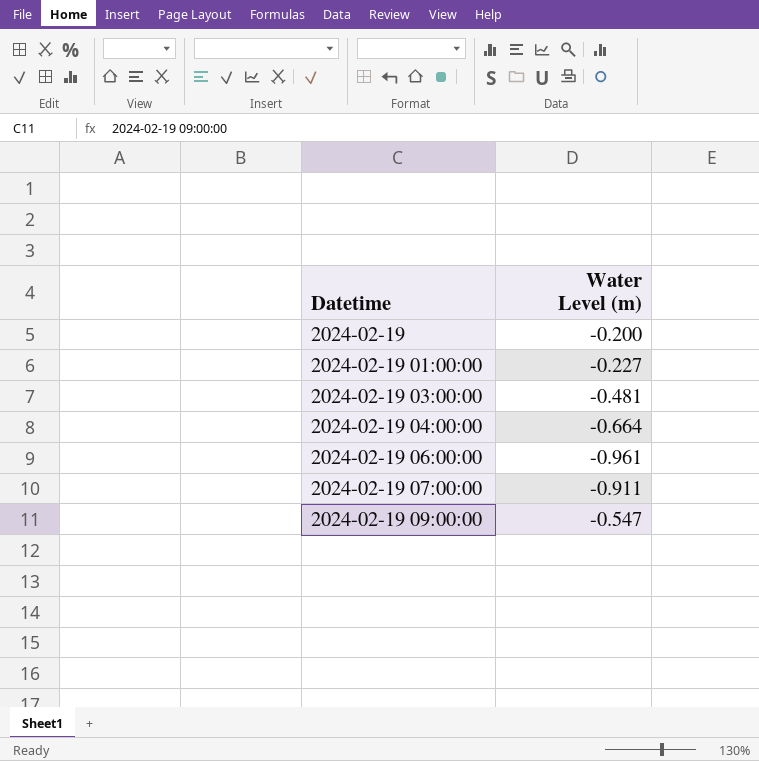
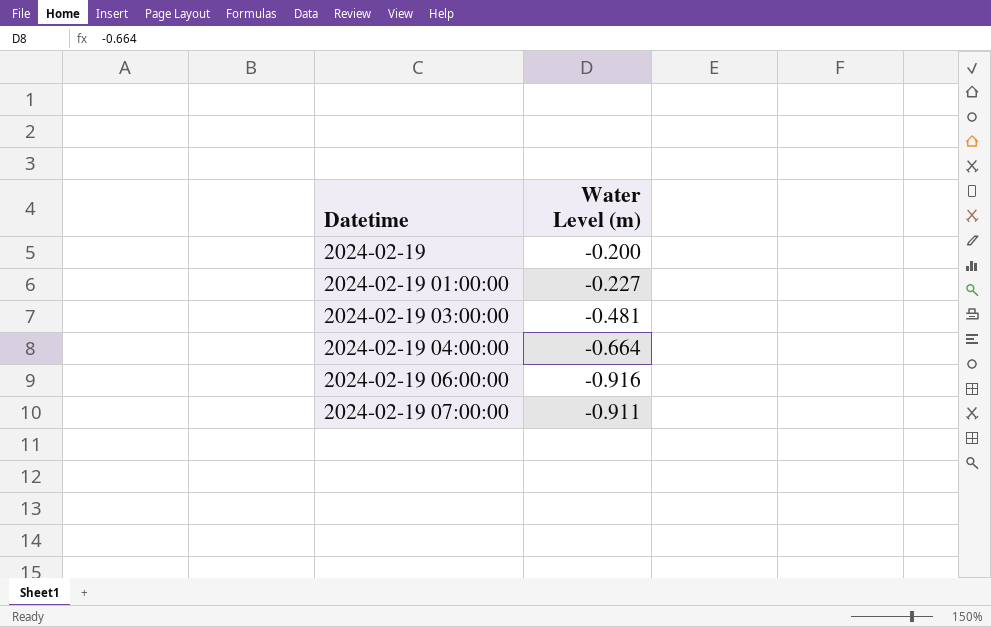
row 2024-02-19 09:00:00: -0.547 -> none
2024-02-19 06:00:00 | Water Level (m): -0.961 -> -0.916

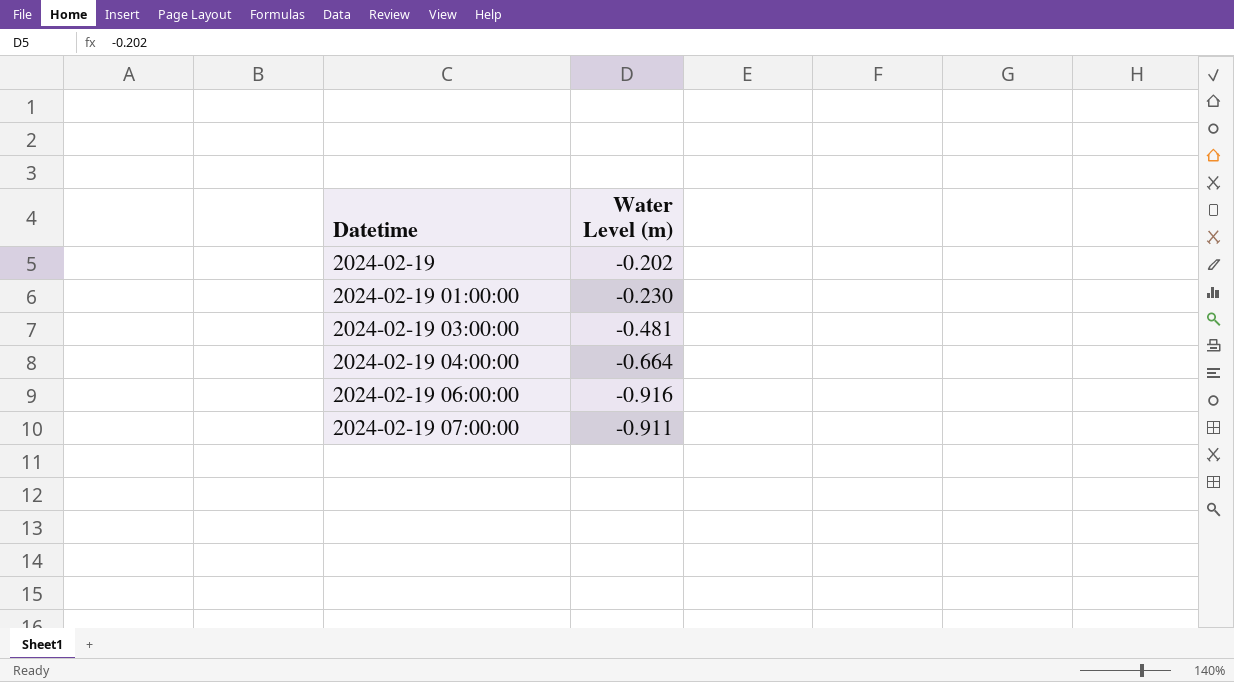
2024-02-19 | Water Level (m): -0.200 -> -0.202
2024-02-19 01:00:00 | Water Level (m): -0.227 -> -0.230

